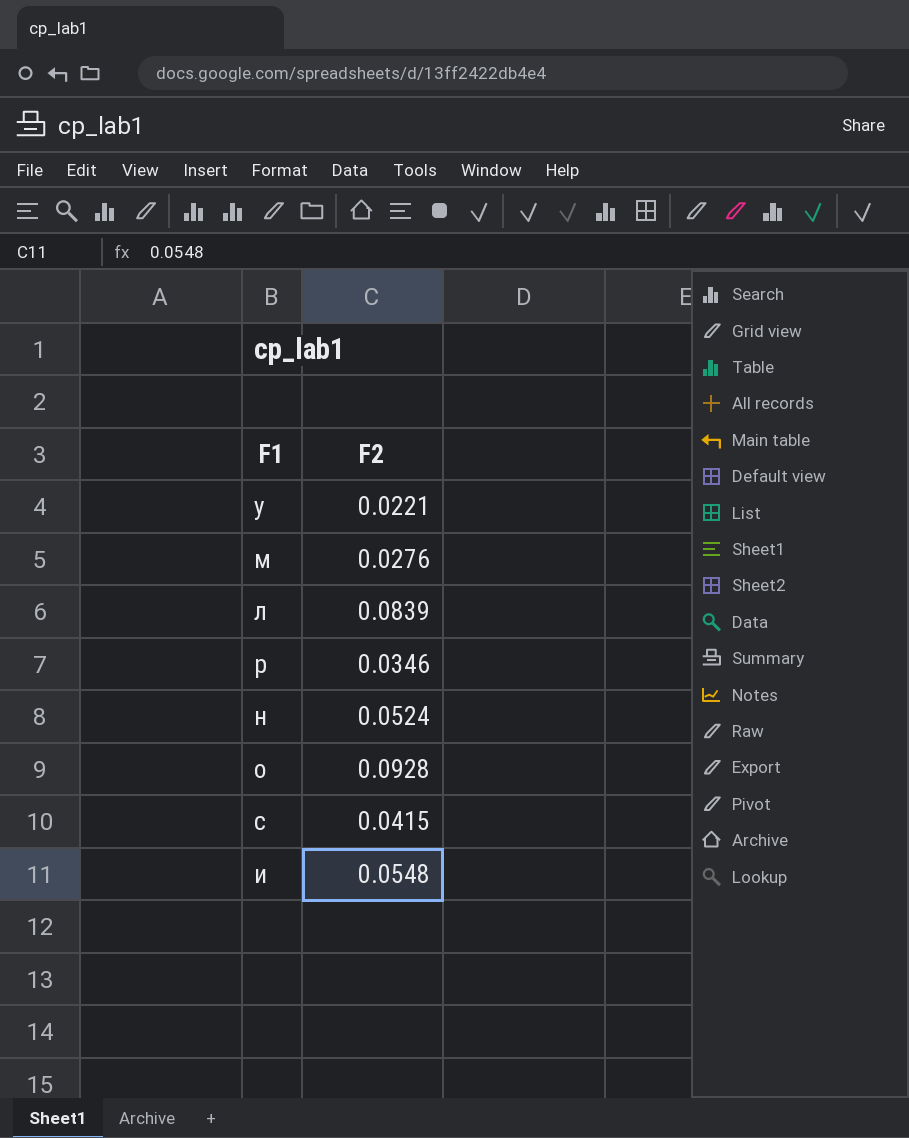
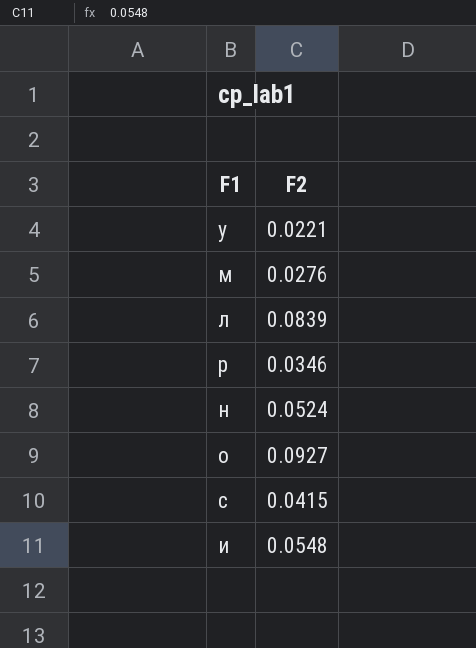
о | F2: 0.0928 -> 0.0927

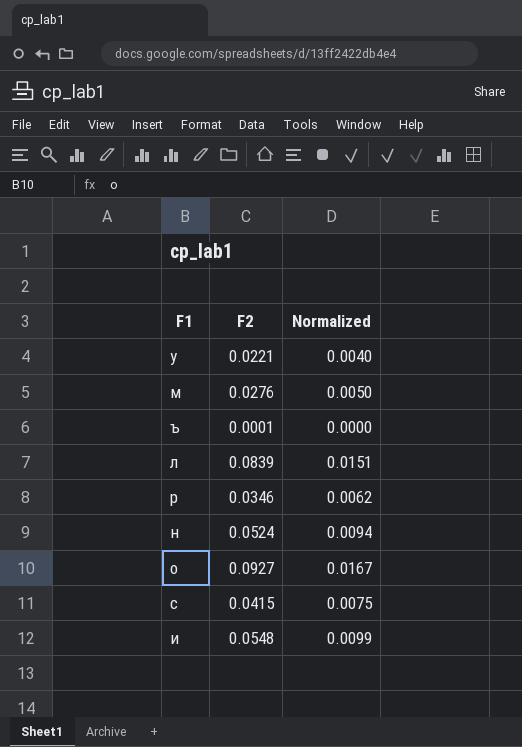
column Normalized | formula: none -> [F2] * 0.18
row ъ: none -> 0.0001 | 0.0000

